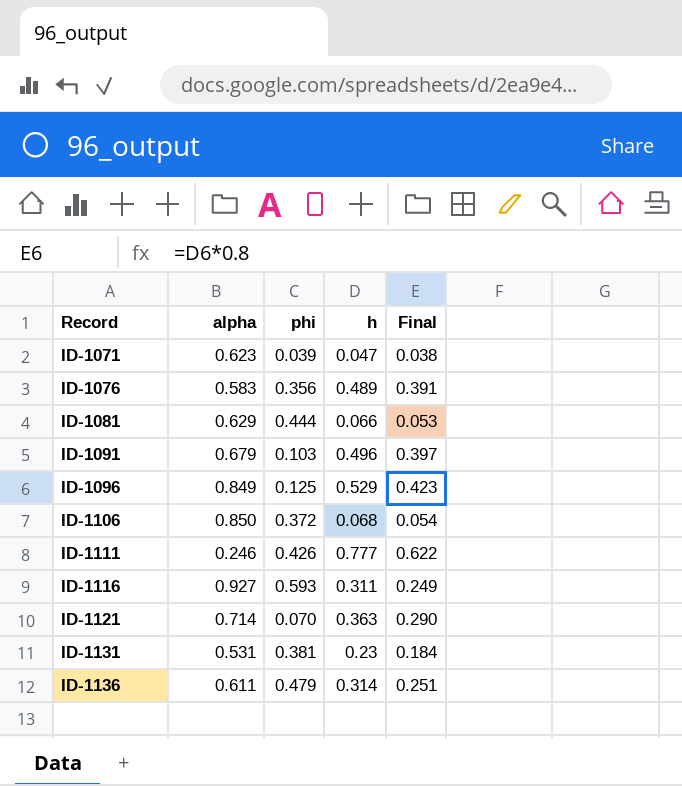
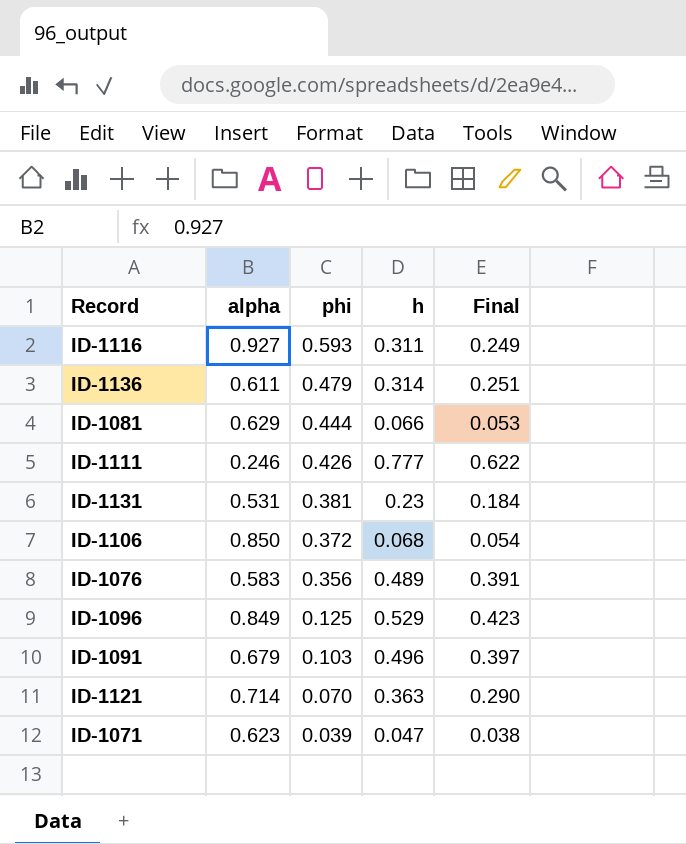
row order: Record ascending -> phi descending

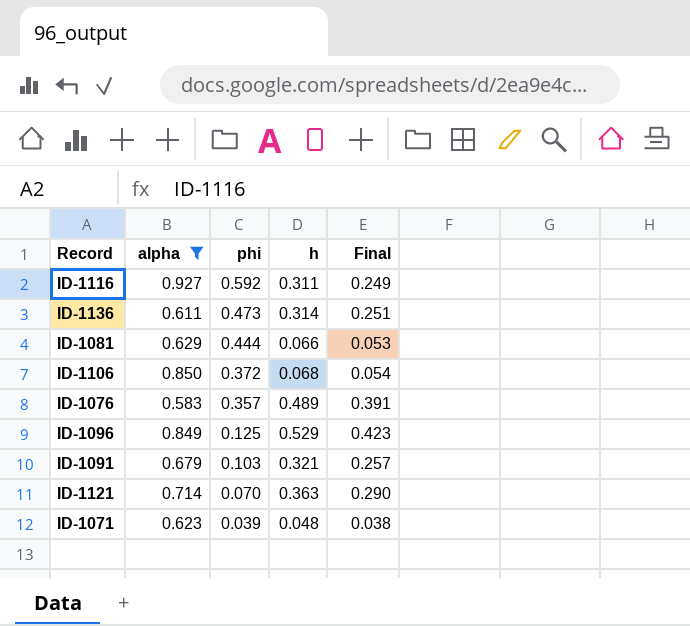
filter: none -> alpha >= 0.583
ID-1116 | phi: 0.593 -> 0.592
ID-1136 | phi: 0.479 -> 0.473
ID-1076 | phi: 0.356 -> 0.357
ID-1091 | h: 0.496 -> 0.321
ID-1091 | Final: 0.397 -> 0.257
ID-1071 | h: 0.047 -> 0.048

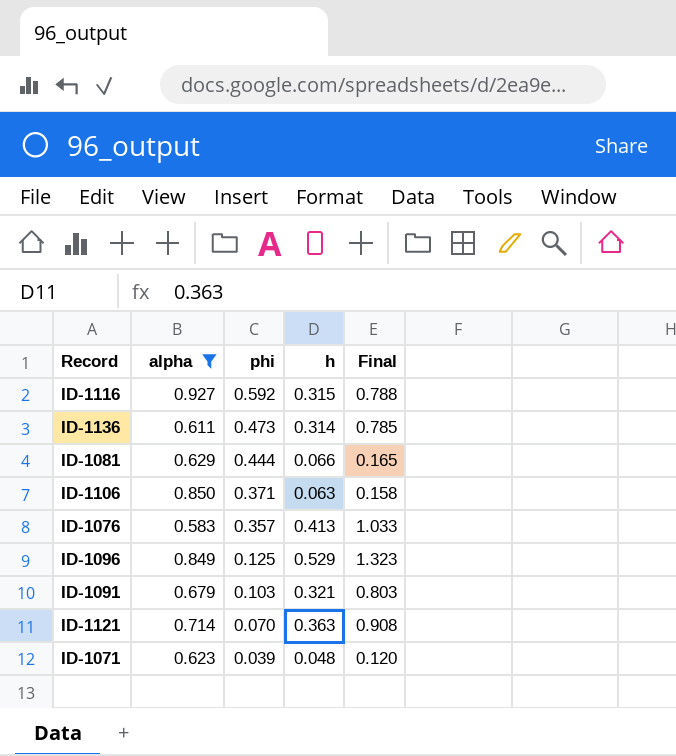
column Final | formula: [h] * 0.8 -> [h] * 2.5
ID-1116 | h: 0.311 -> 0.315
ID-1106 | phi: 0.372 -> 0.371
ID-1106 | h: 0.068 -> 0.063
ID-1076 | h: 0.489 -> 0.413

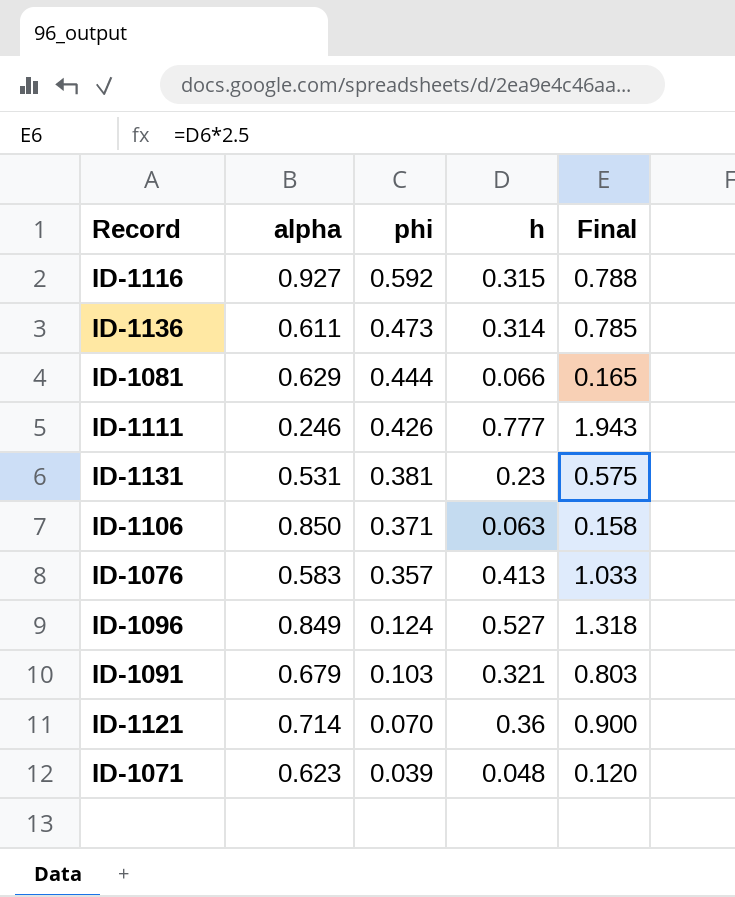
filter: alpha >= 0.583 -> none
ID-1096 | phi: 0.125 -> 0.124
ID-1096 | h: 0.529 -> 0.527
ID-1096 | Final: 1.323 -> 1.318
ID-1121 | h: 0.363 -> 0.36
ID-1121 | Final: 0.908 -> 0.900

